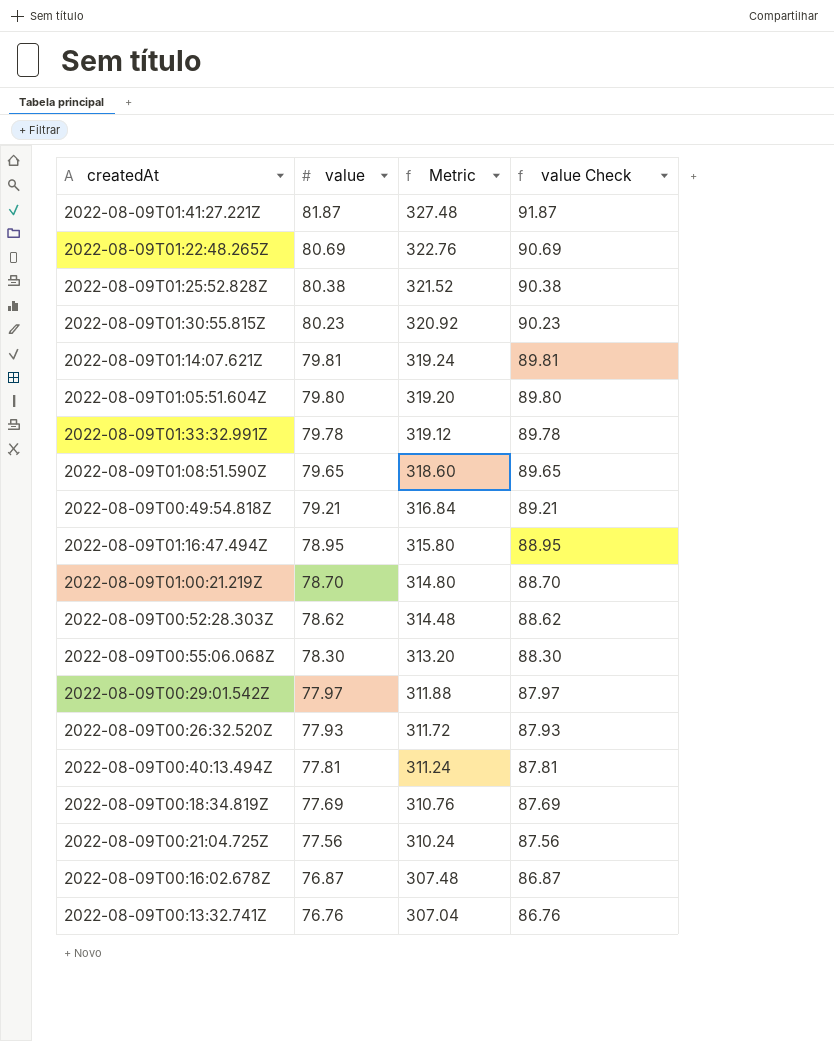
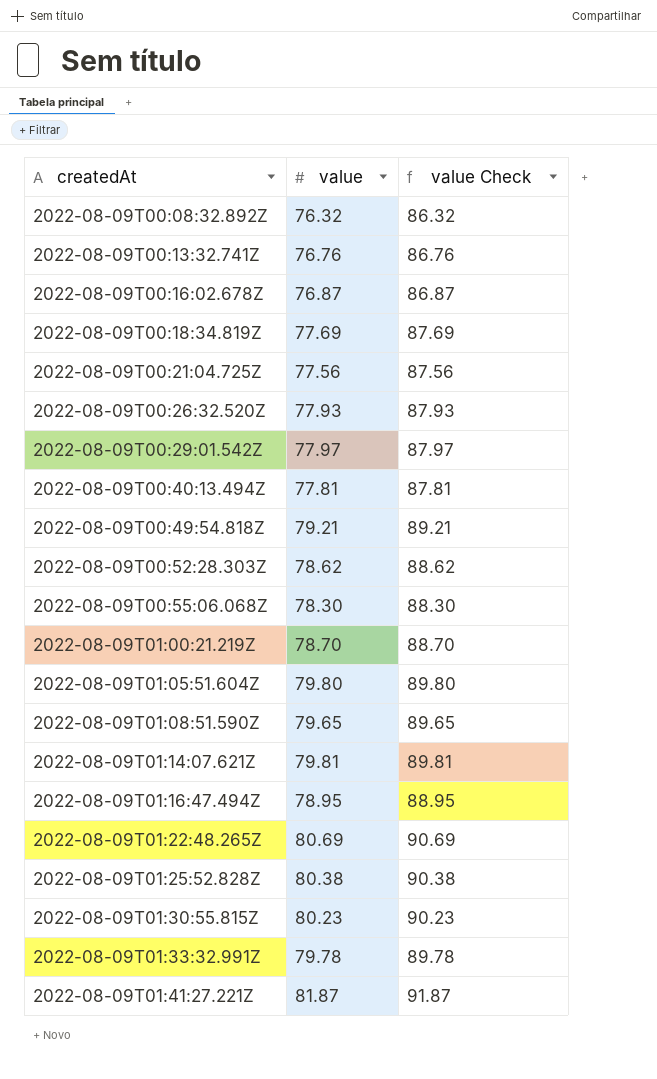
row order: value descending -> createdAt ascending
column Metric | formula: [value] * 4 -> none
row 2022-08-09T00:08:32.892Z: none -> 76.32 | 86.32

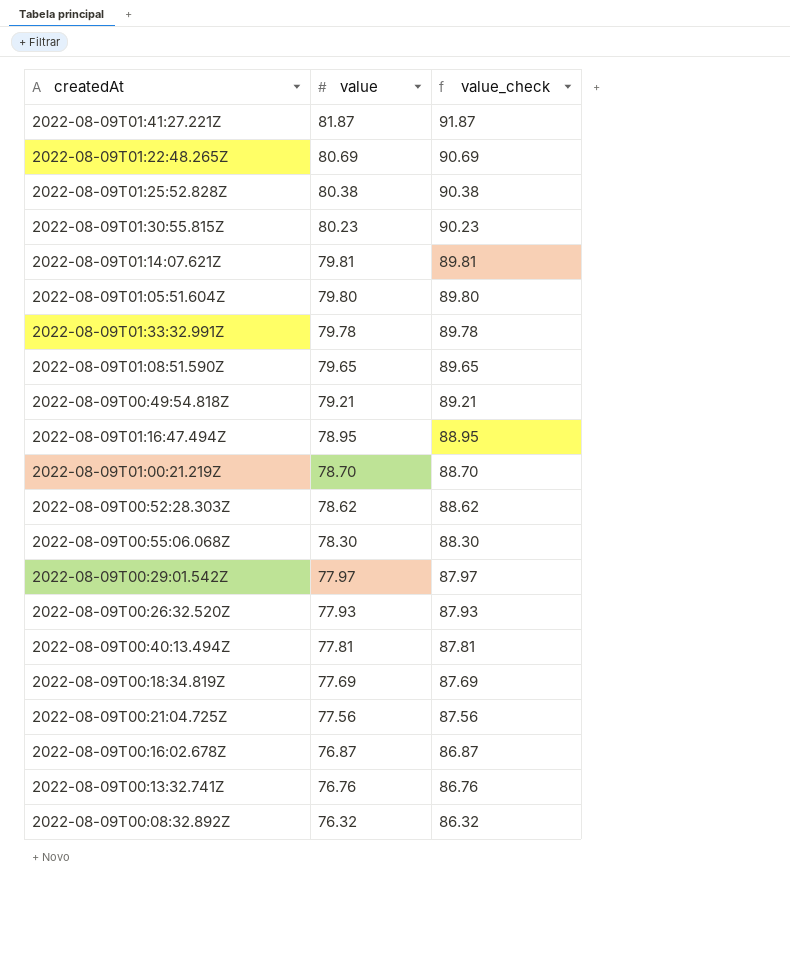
row order: createdAt ascending -> value descending
column name: value Check -> value_check

